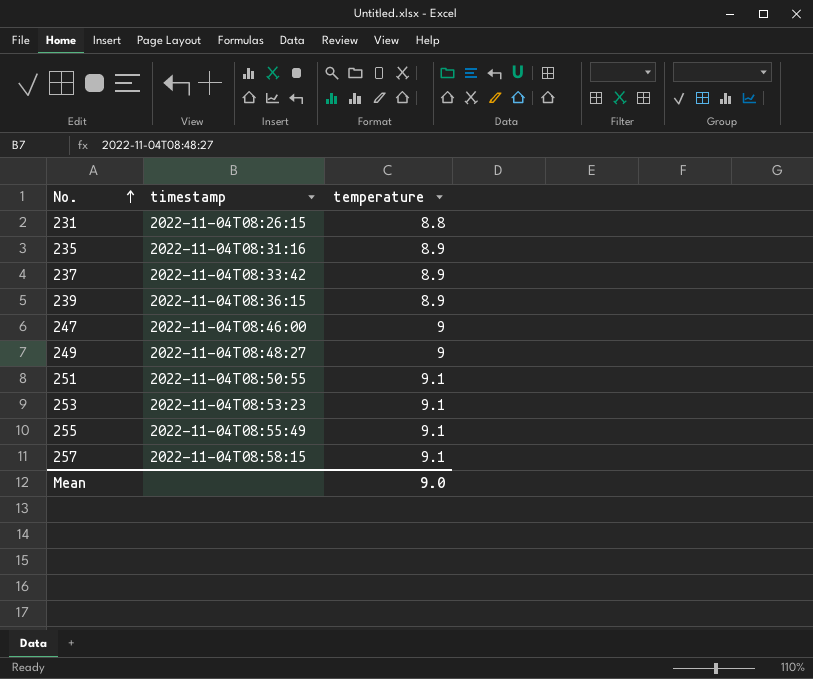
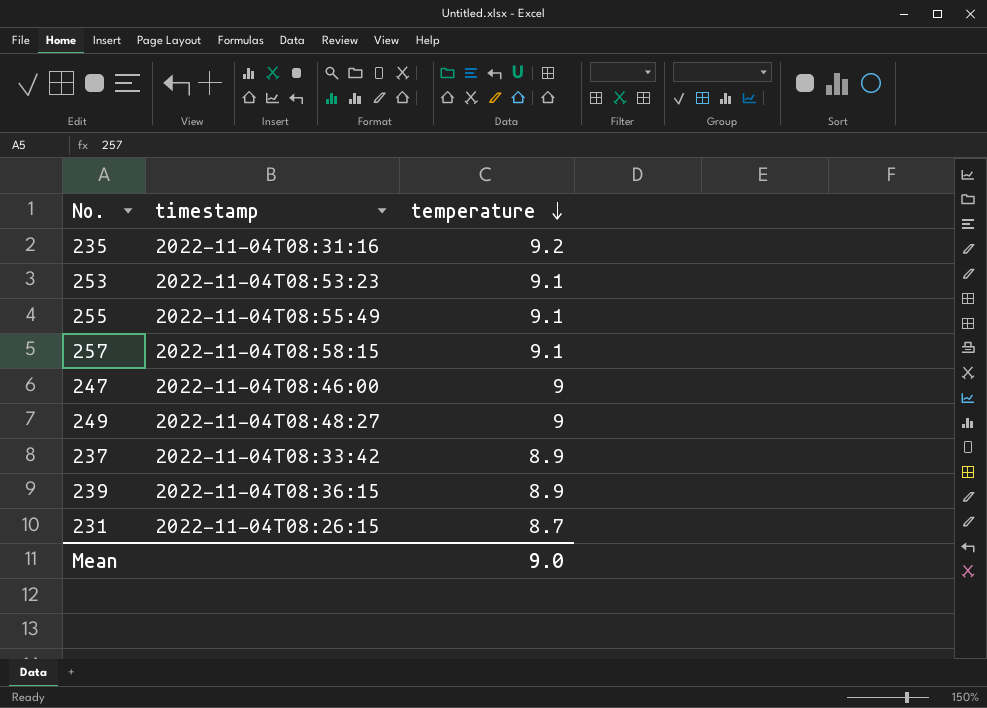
row order: No. ascending -> temperature descending
row 251: 2022-11-04T08:50:55 | 9.1 -> none
235 | temperature: 8.9 -> 9.2
231 | temperature: 8.8 -> 8.7

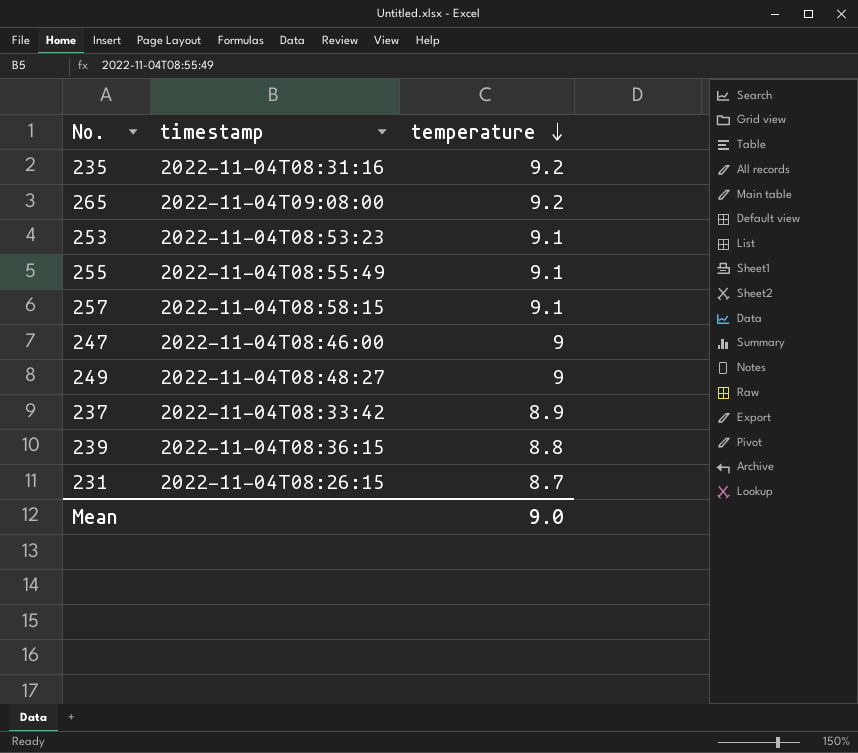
row 265: none -> 2022-11-04T09:08:00 | 9.2
239 | temperature: 8.9 -> 8.8

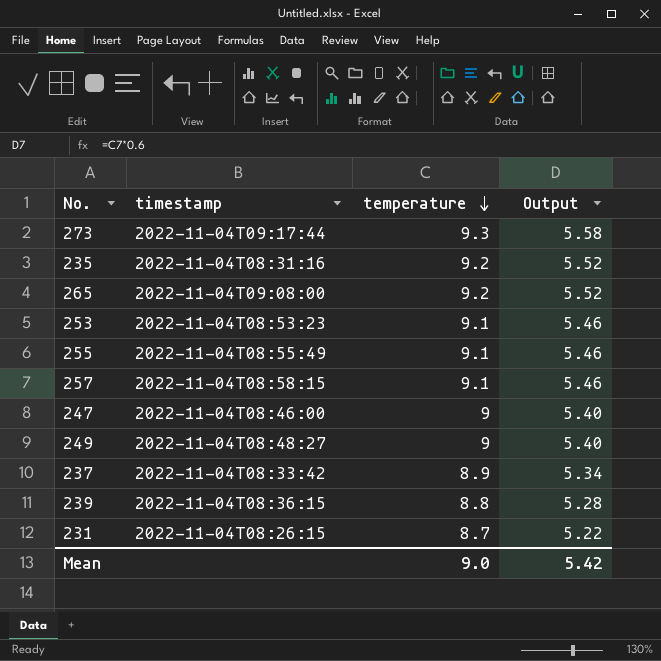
column Output | formula: none -> [temperature] * 0.6
row 273: none -> 2022-11-04T09:17:44 | 9.3 | 5.58

